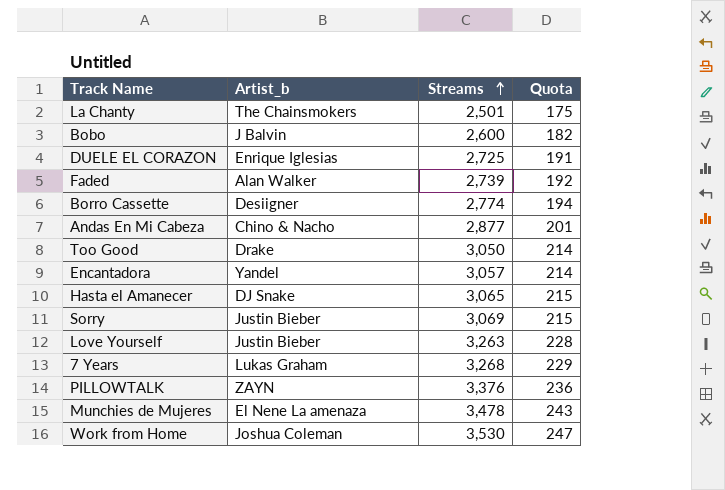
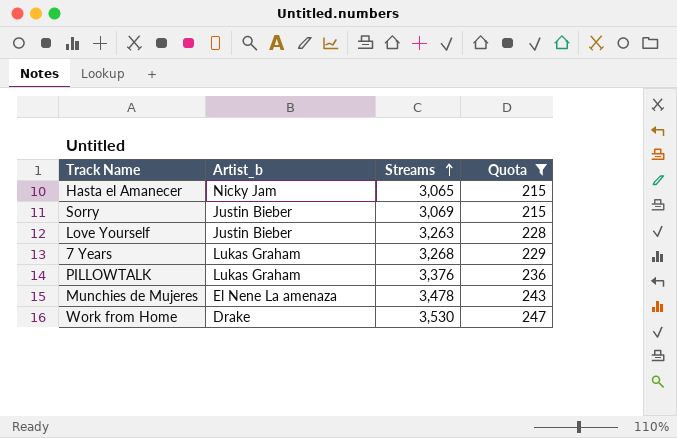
filter: none -> Quota >= 215
Hasta el Amanecer | Artist_b: DJ Snake -> Nicky Jam
PILLOWTALK | Artist_b: ZAYN -> Lukas Graham
Work from Home | Artist_b: Joshua Coleman -> Drake

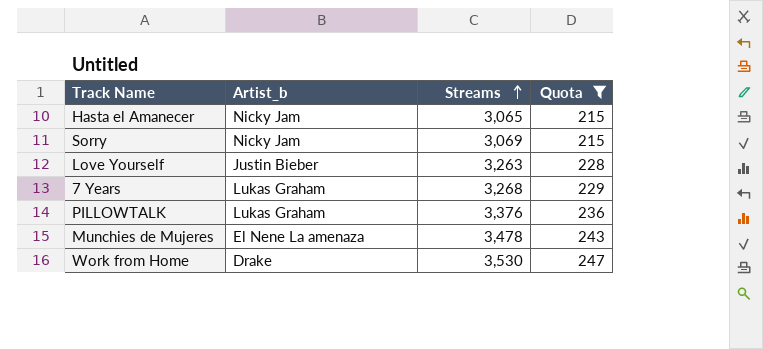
Sorry | Artist_b: Justin Bieber -> Nicky Jam

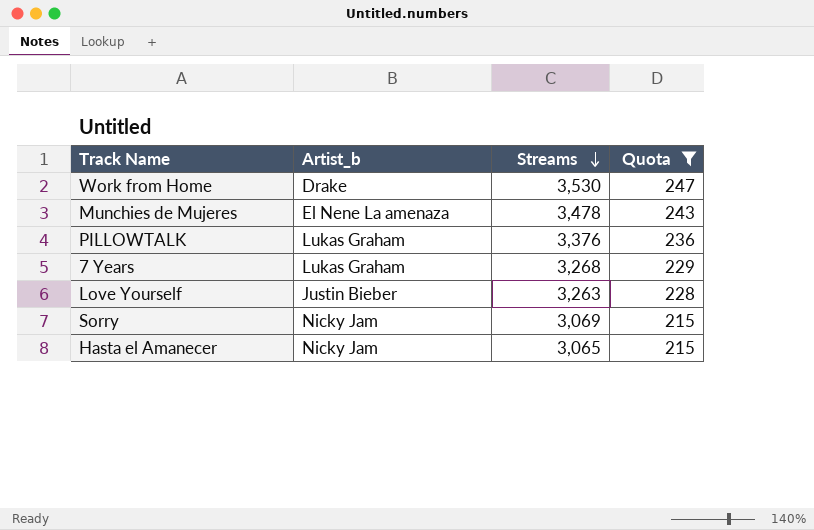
row order: Streams ascending -> Streams descending

